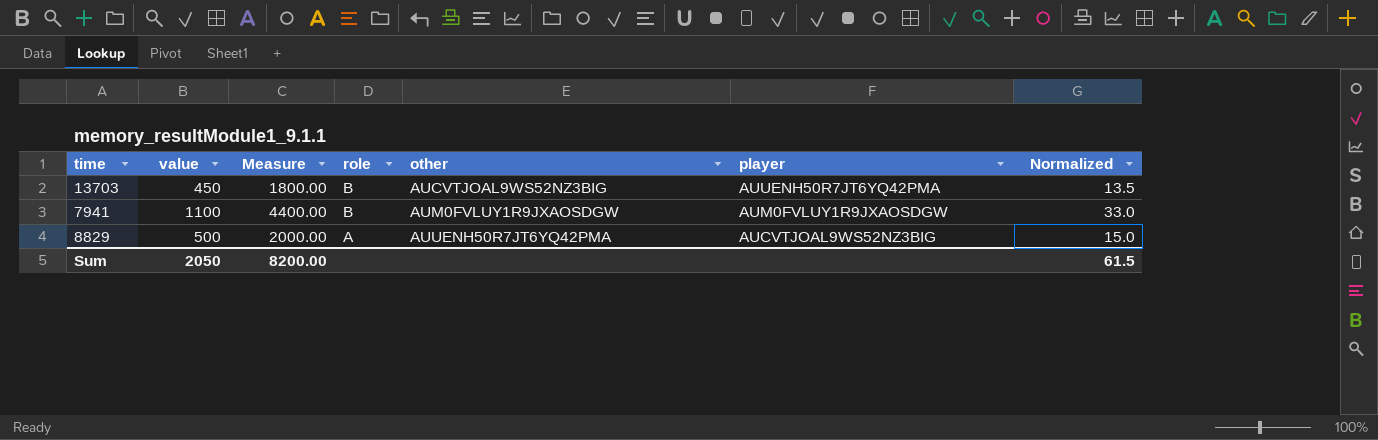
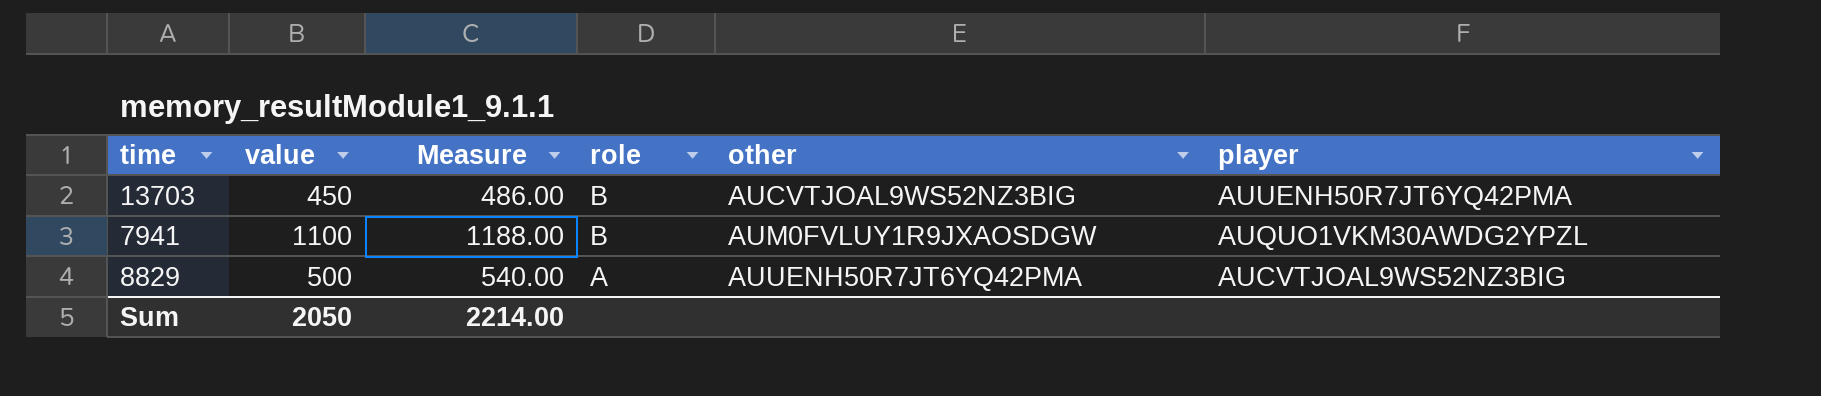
column Normalized | formula: [value] * 0.03 -> none
column Measure | formula: [value] * 4 -> [value] * 1.08
7941 | player: AUM0FVLUY1R9JXAOSDGW -> AUQUO1VKM30AWDG2YPZL
Sum | Measure: 8200.00 -> 2214.00

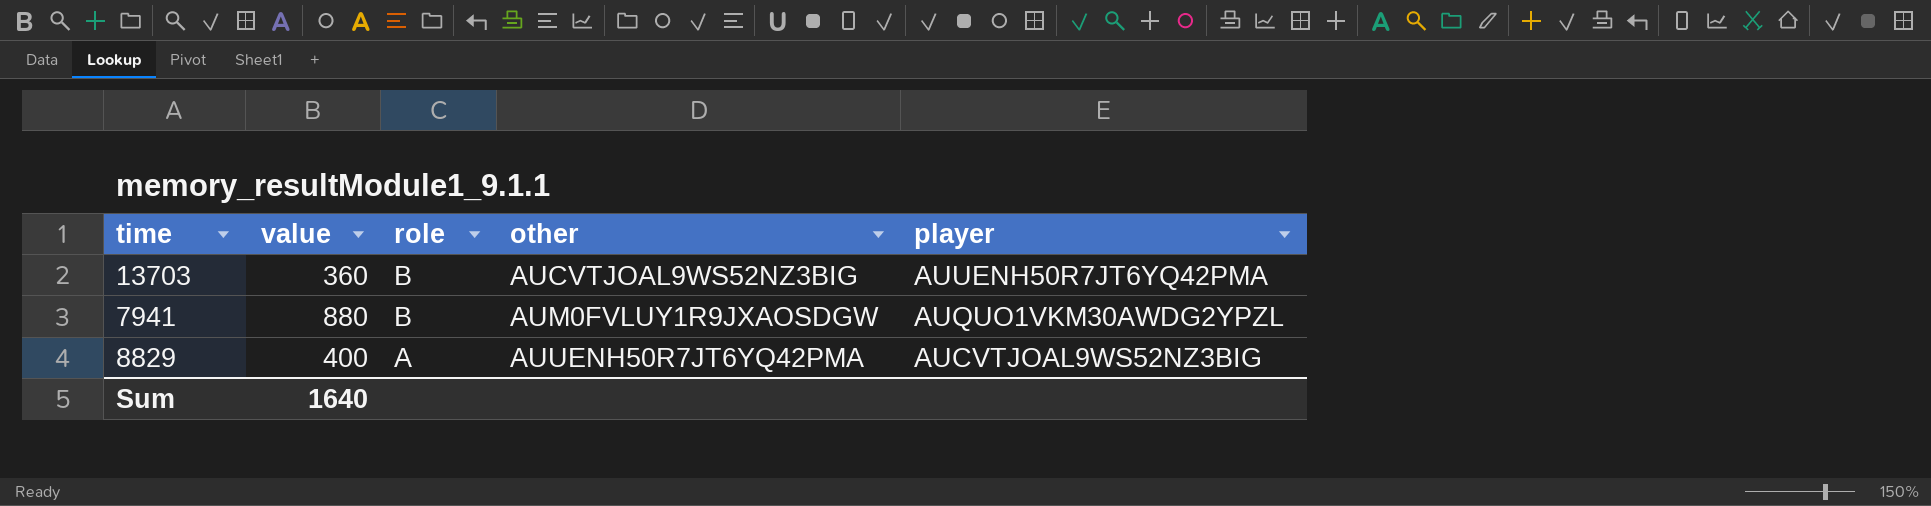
column Measure | formula: [value] * 1.08 -> none
13703 | value: 450 -> 360
7941 | value: 1100 -> 880
8829 | value: 500 -> 400
Sum | value: 2050 -> 1640

